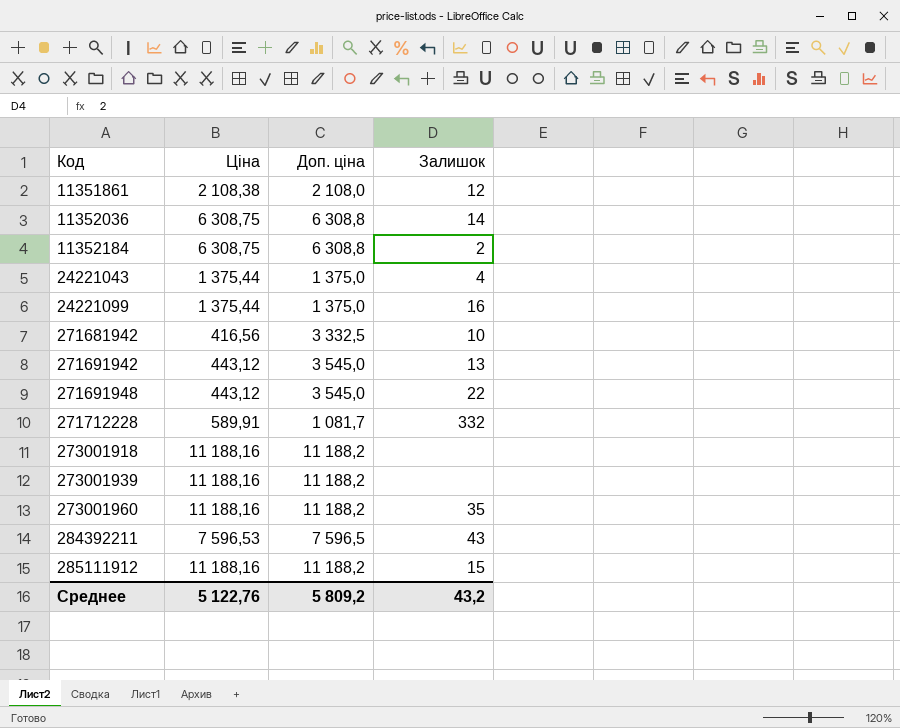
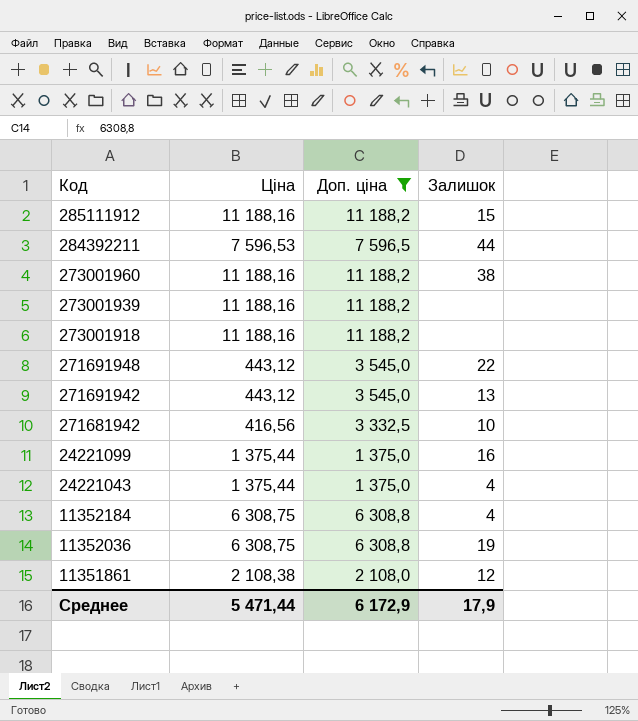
filter: none -> Доп. ціна != 1 081,7
row order: Код ascending -> Код descending
284392211 | Залишок: 43 -> 44
273001960 | Залишок: 35 -> 38
11352184 | Залишок: 2 -> 4
11352036 | Залишок: 14 -> 19
Среднее | Ціна: 5 122,76 -> 5 471,44
Среднее | Доп. ціна: 5 809,2 -> 6 172,9
Среднее | Залишок: 43,2 -> 17,9

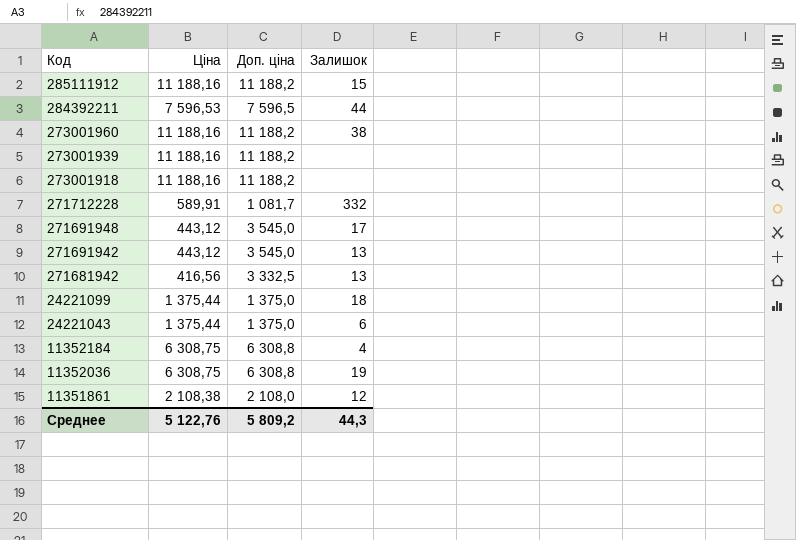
filter: Доп. ціна != 1 081,7 -> none
271691948 | Залишок: 22 -> 17
271681942 | Залишок: 10 -> 13
24221099 | Залишок: 16 -> 18
24221043 | Залишок: 4 -> 6
Среднее | Ціна: 5 471,44 -> 5 122,76
Среднее | Доп. ціна: 6 172,9 -> 5 809,2
Среднее | Залишок: 17,9 -> 44,3

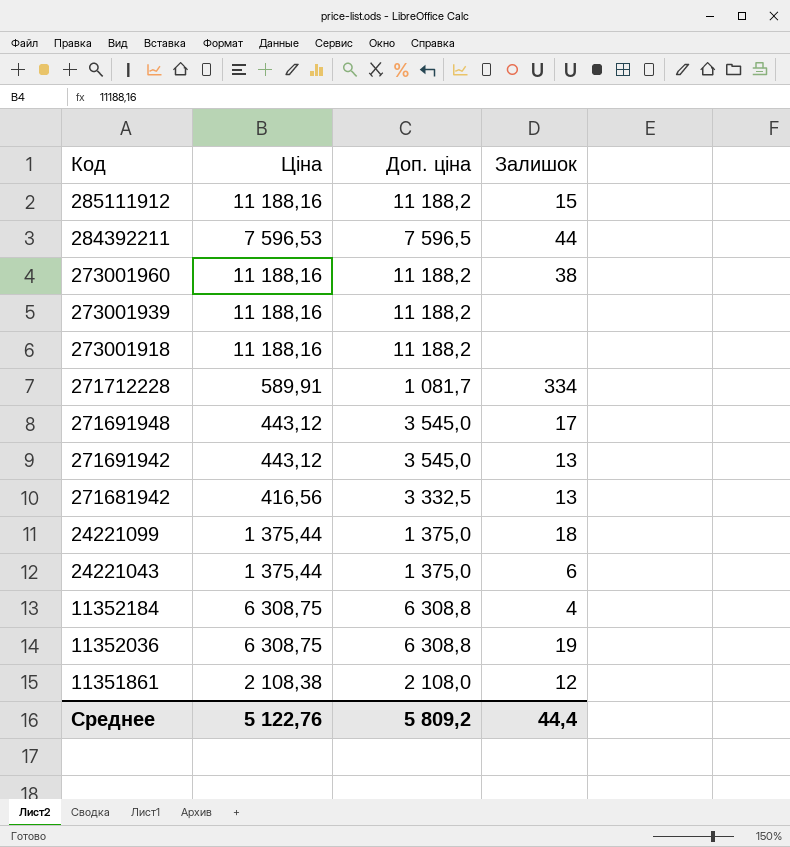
271712228 | Залишок: 332 -> 334
Среднее | Залишок: 44,3 -> 44,4

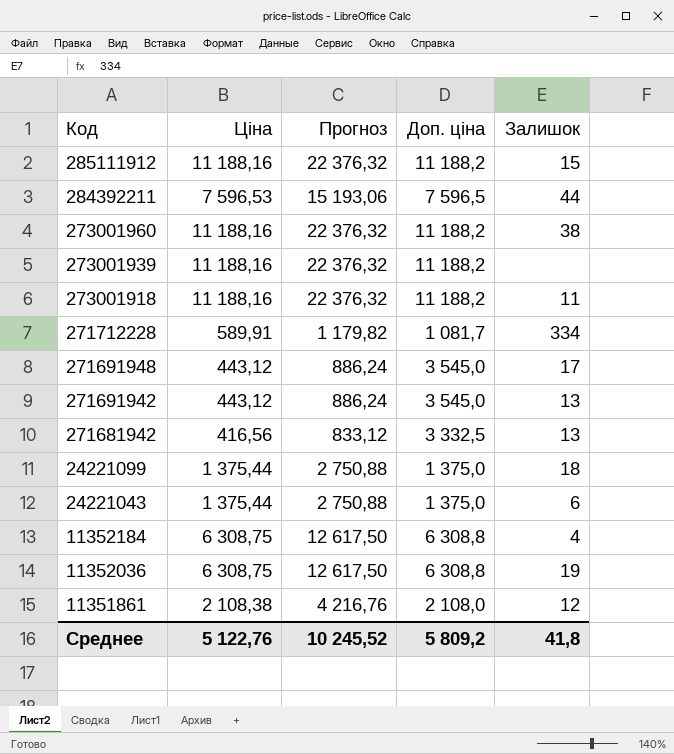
column Прогноз | formula: none -> [Ціна] * 2
273001918 | Залишок: none -> 11
Среднее | Залишок: 44,4 -> 41,8

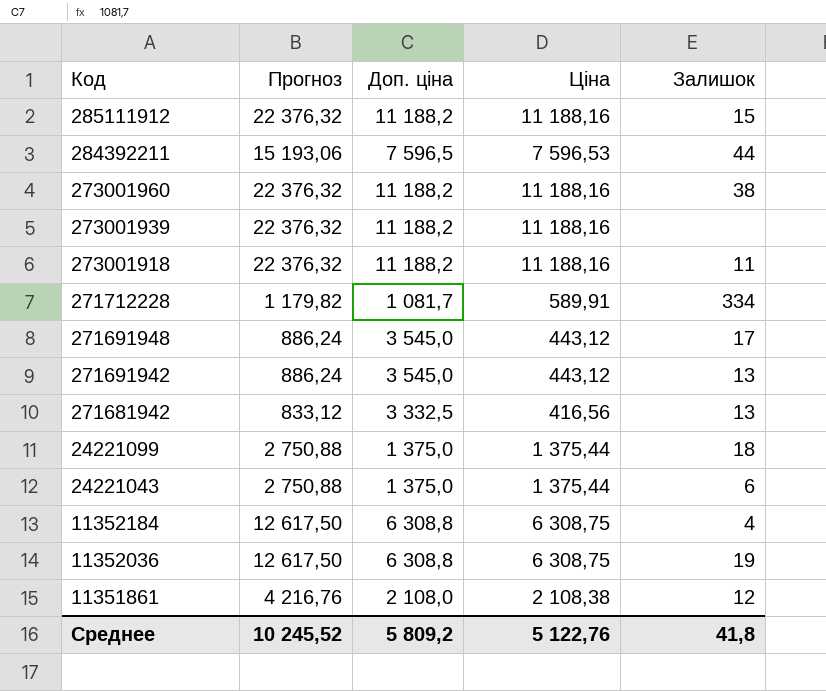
column Ціна | position: 2 -> 4

